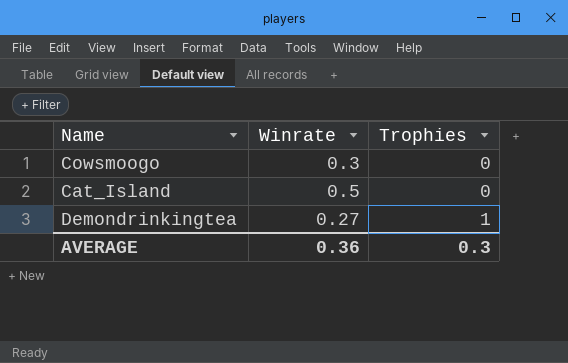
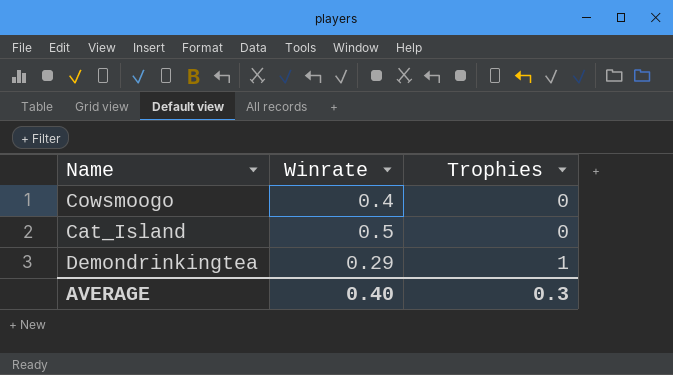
Cowsmoogo | Winrate: 0.3 -> 0.4
Demondrinkingtea | Winrate: 0.27 -> 0.29
AVERAGE | Winrate: 0.36 -> 0.40

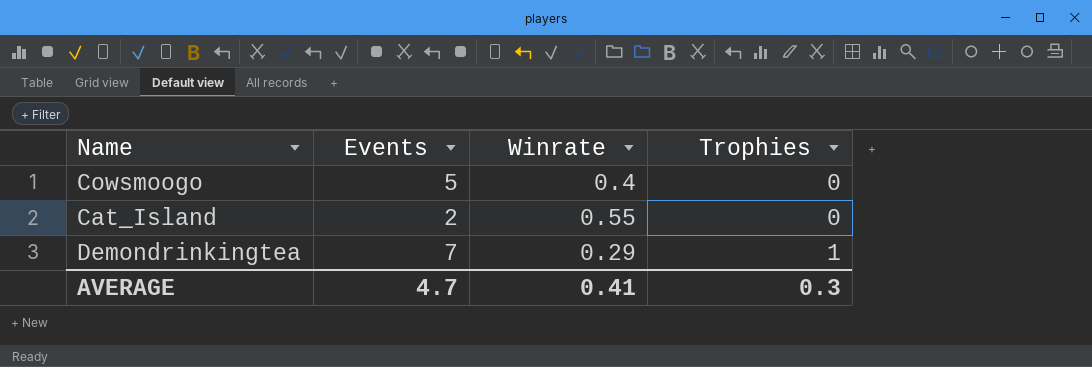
column Events | position: none -> 2
Cat_Island | Winrate: 0.5 -> 0.55
AVERAGE | Winrate: 0.40 -> 0.41

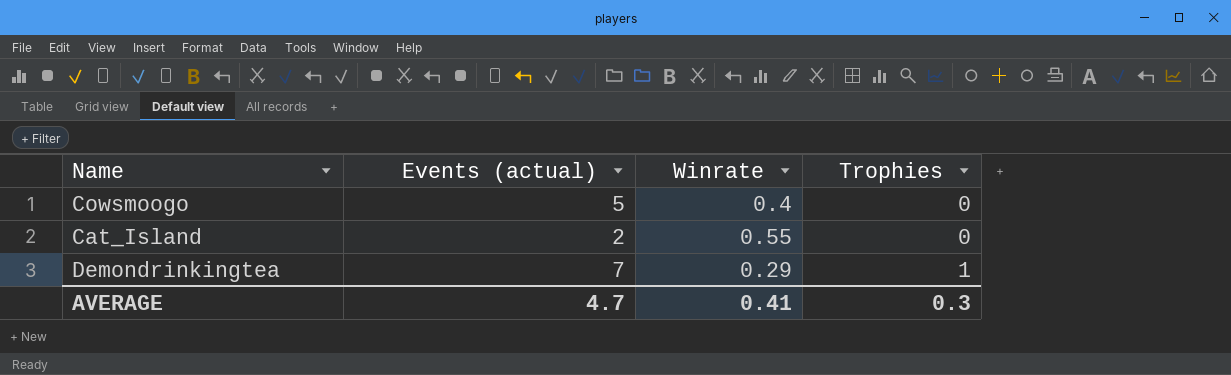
column name: Events -> Events (actual)

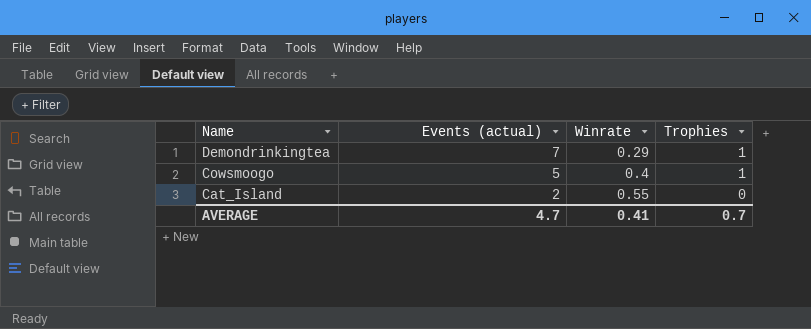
row order: Trophies ascending -> Name descending
Cowsmoogo | Trophies: 0 -> 1
AVERAGE | Trophies: 0.3 -> 0.7

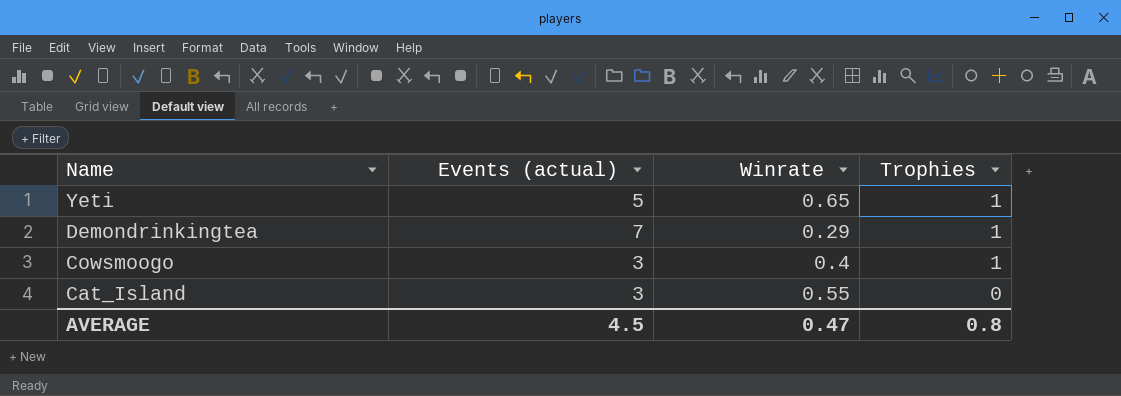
row Yeti: none -> 5 | 0.65 | 1
Cowsmoogo | Events (actual): 5 -> 3
Cat_Island | Events (actual): 2 -> 3
AVERAGE | Events (actual): 4.7 -> 4.5
AVERAGE | Winrate: 0.41 -> 0.47
AVERAGE | Trophies: 0.7 -> 0.8

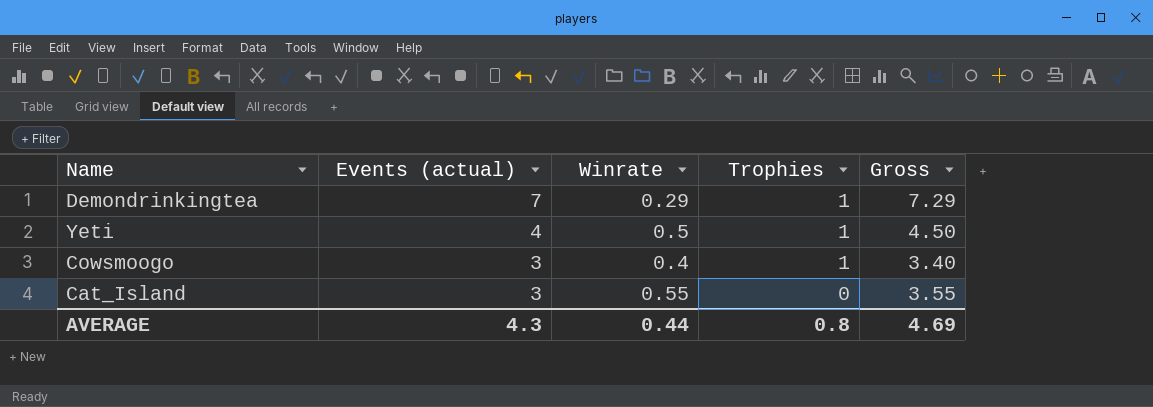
row order: Name descending -> Events (actual) descending
column Gross | formula: none -> [Events (actual)] + [Winrate]
Yeti | Events (actual): 5 -> 4
Yeti | Winrate: 0.65 -> 0.5
AVERAGE | Events (actual): 4.5 -> 4.3
AVERAGE | Winrate: 0.47 -> 0.44

